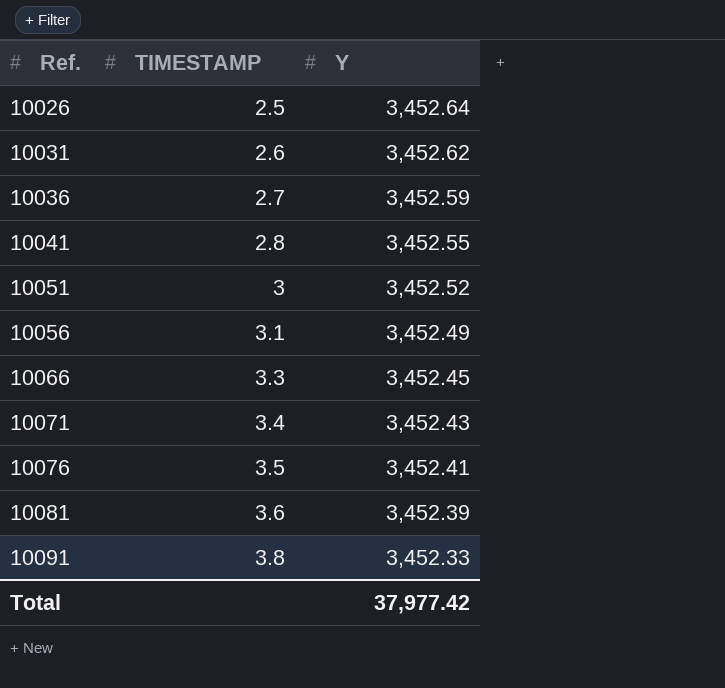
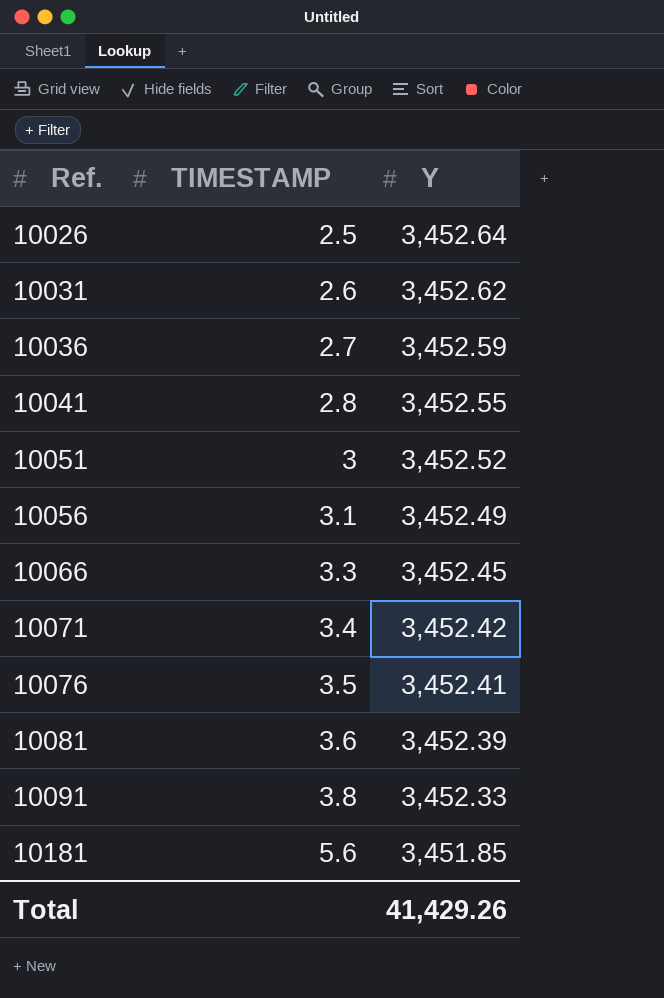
10071 | Y: 3,452.43 -> 3,452.42
row 10181: none -> 5.6 | 3,451.85
Total | Y: 37,977.42 -> 41,429.26

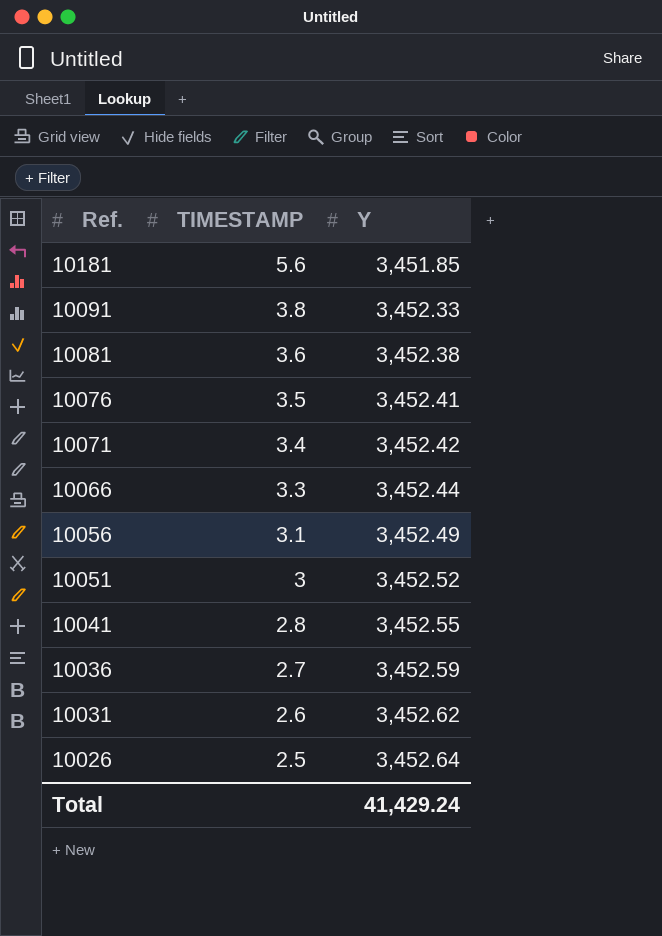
row order: Ref. ascending -> Ref. descending
10081 | Y: 3,452.39 -> 3,452.38
10066 | Y: 3,452.45 -> 3,452.44
Total | Y: 41,429.26 -> 41,429.24

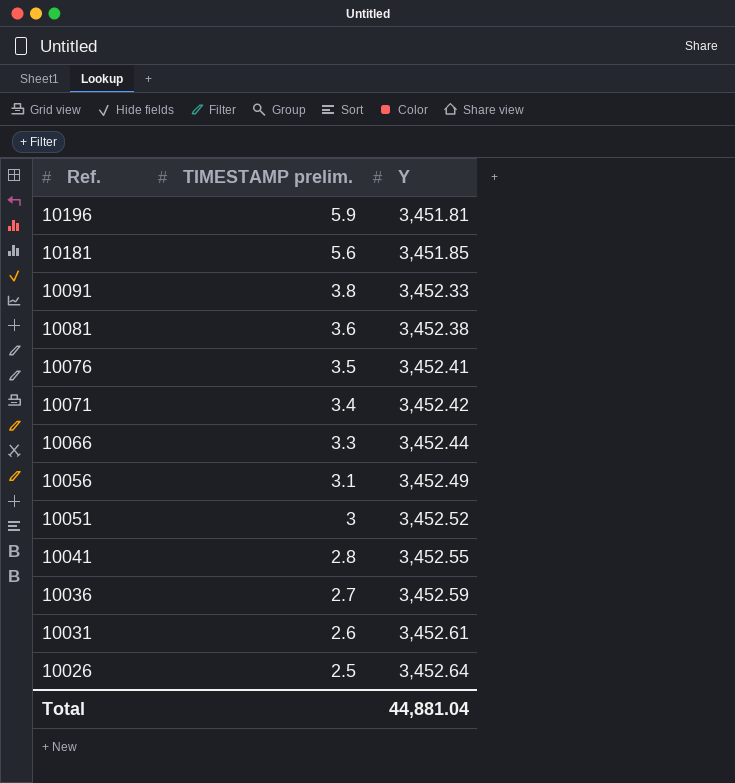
column name: TIMESTAMP -> TIMESTAMP prelim.
row 10196: none -> 5.9 | 3,451.81
10031 | Y: 3,452.62 -> 3,452.61
Total | Y: 41,429.24 -> 44,881.04

